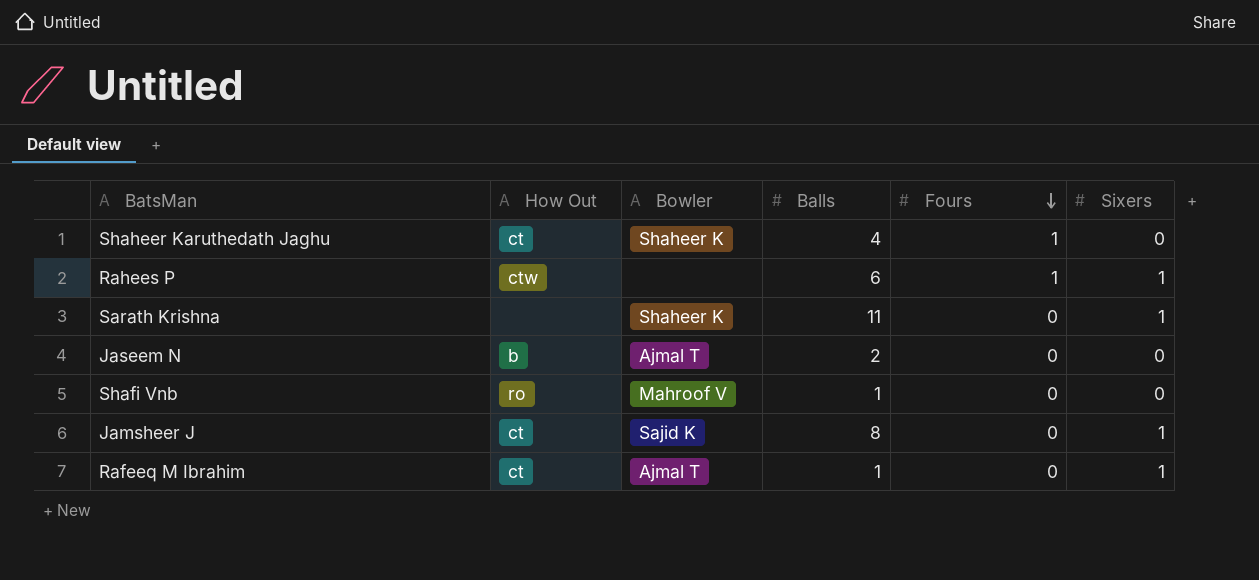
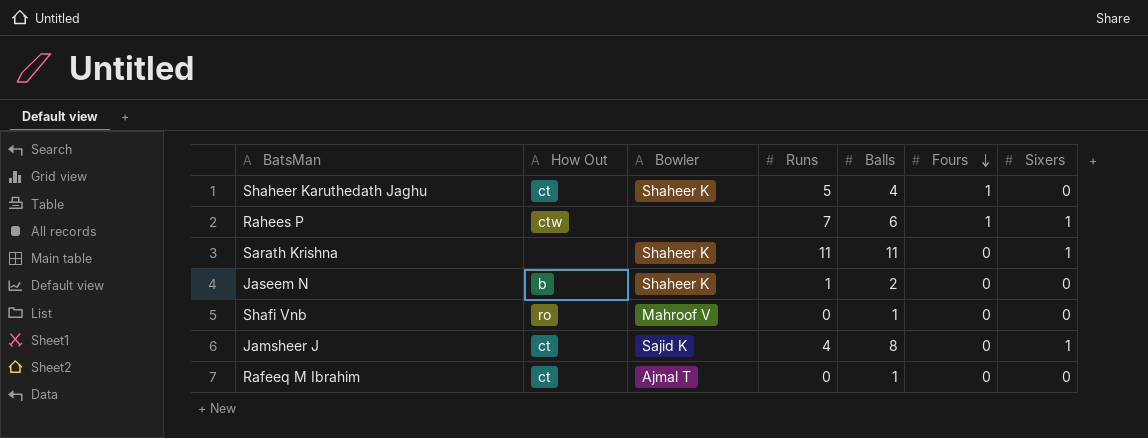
column Runs | position: none -> 4
Jaseem N | Bowler: Ajmal T -> Shaheer K
Rafeeq M Ibrahim | Sixers: 1 -> 0

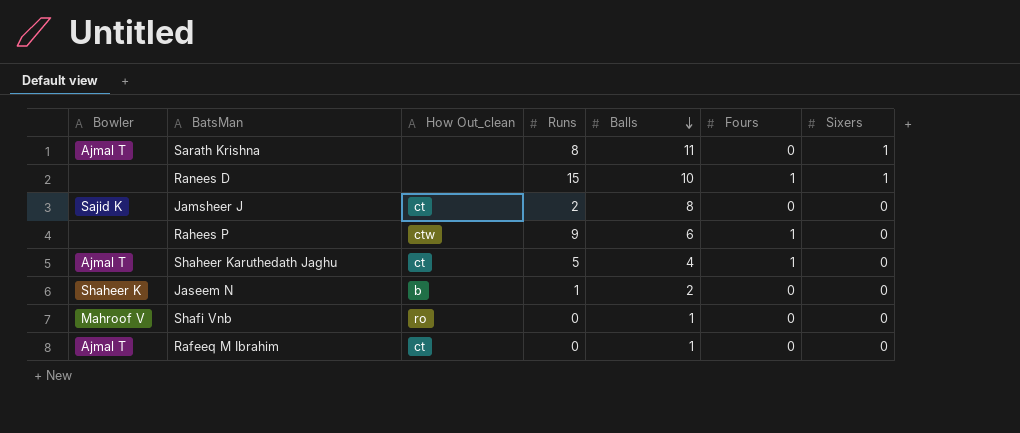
row order: Fours descending -> Balls descending
column Bowler | position: 3 -> 1
column name: How Out -> How Out_clean
Sarath Krishna | Bowler: Shaheer K -> Ajmal T
Sarath Krishna | Runs: 11 -> 8
row Ranees D: none -> none | none | 15 | 10 | 1 | 1
Jamsheer J | Runs: 4 -> 2
Jamsheer J | Sixers: 1 -> 0
Rahees P | Runs: 7 -> 9
Rahees P | Sixers: 1 -> 0
Shaheer Karuthedath Jaghu | Bowler: Shaheer K -> Ajmal T

